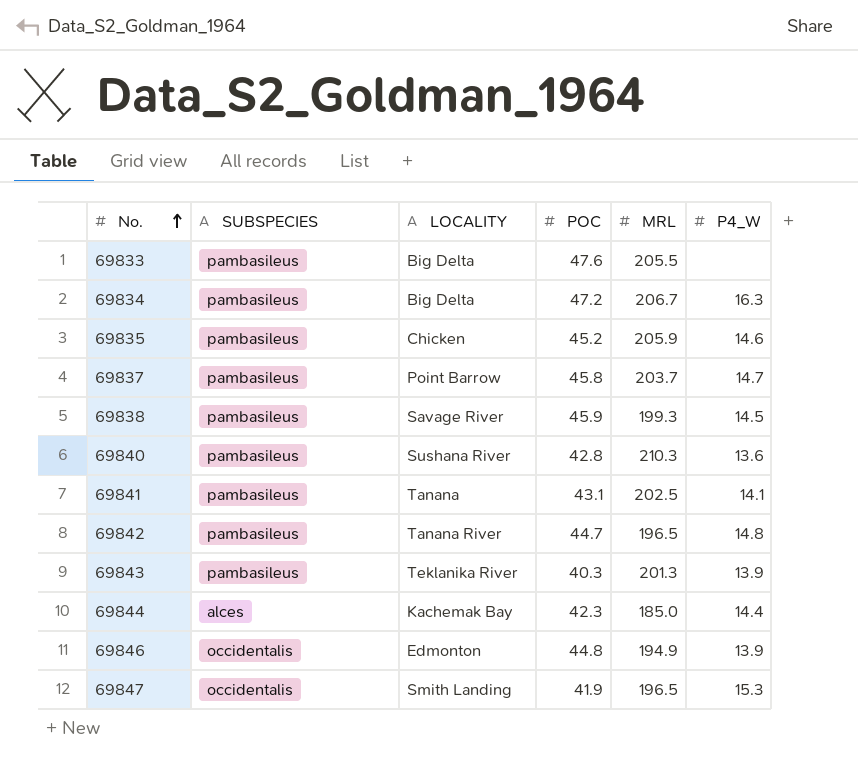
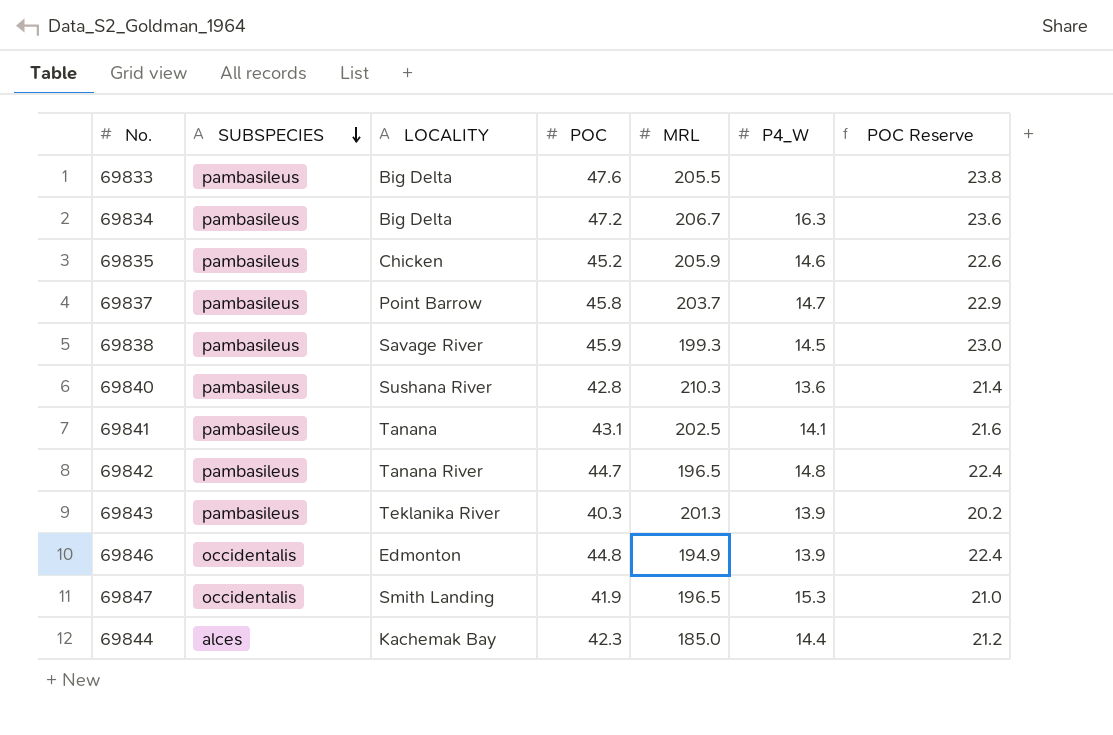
row order: No. ascending -> SUBSPECIES descending
column POC Reserve | formula: none -> [POC] * 0.5

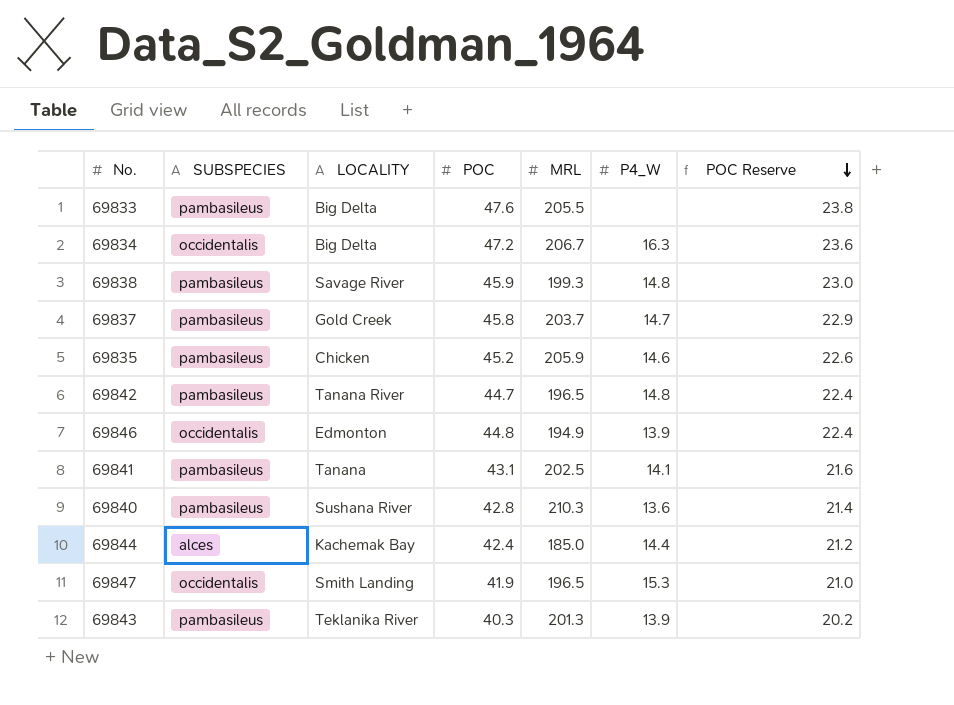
row order: SUBSPECIES descending -> POC Reserve descending
69834 | SUBSPECIES: pambasileus -> occidentalis
69838 | P4_W: 14.5 -> 14.8
69837 | LOCALITY: Point Barrow -> Gold Creek
69844 | POC: 42.3 -> 42.4

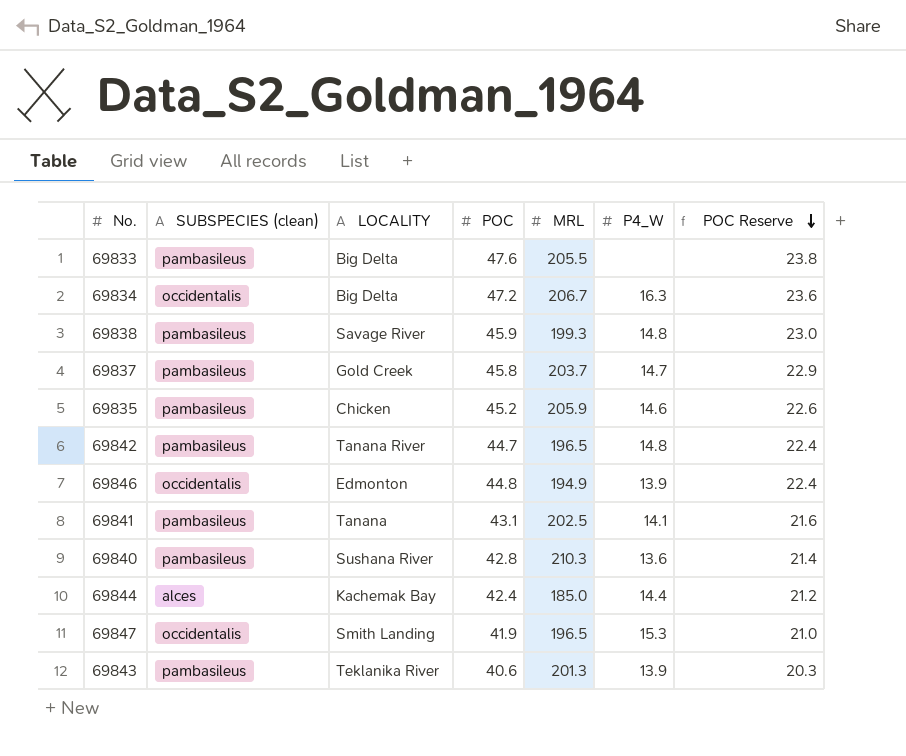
column name: SUBSPECIES -> SUBSPECIES (clean)
69843 | POC: 40.3 -> 40.6
69843 | POC Reserve: 20.2 -> 20.3

